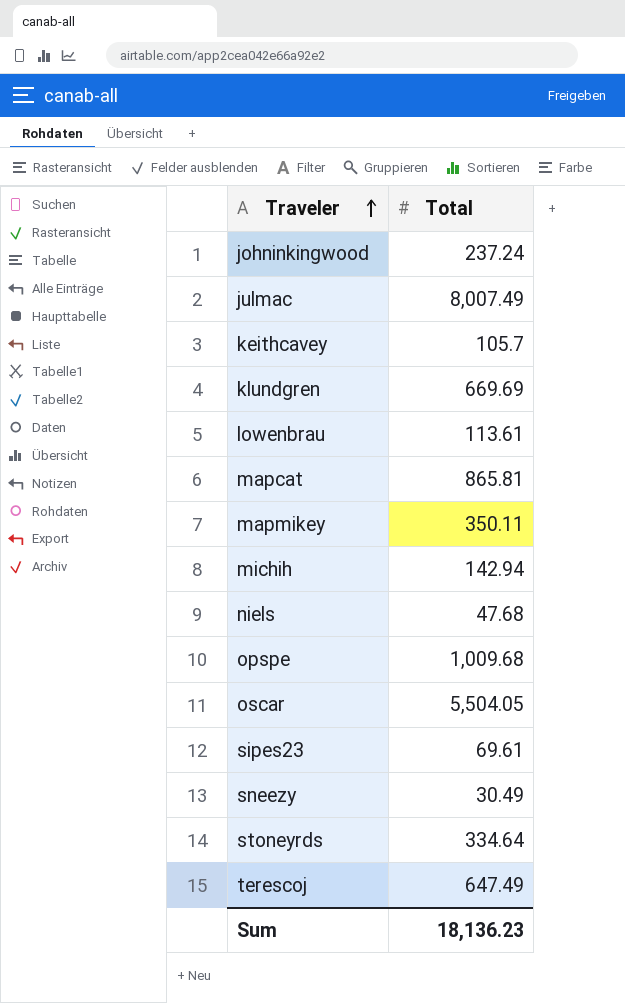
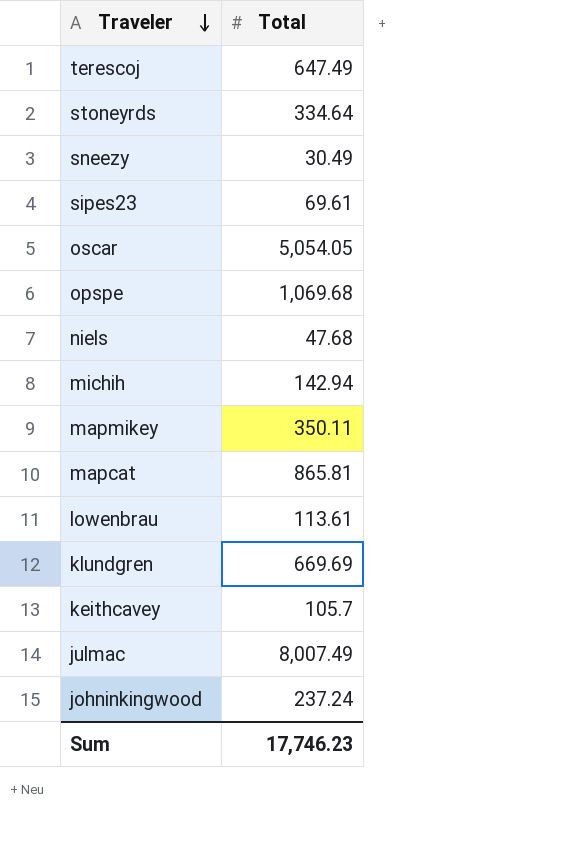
row order: Traveler ascending -> Traveler descending
oscar | Total: 5,504.05 -> 5,054.05
opspe | Total: 1,009.68 -> 1,069.68
Sum | Total: 18,136.23 -> 17,746.23

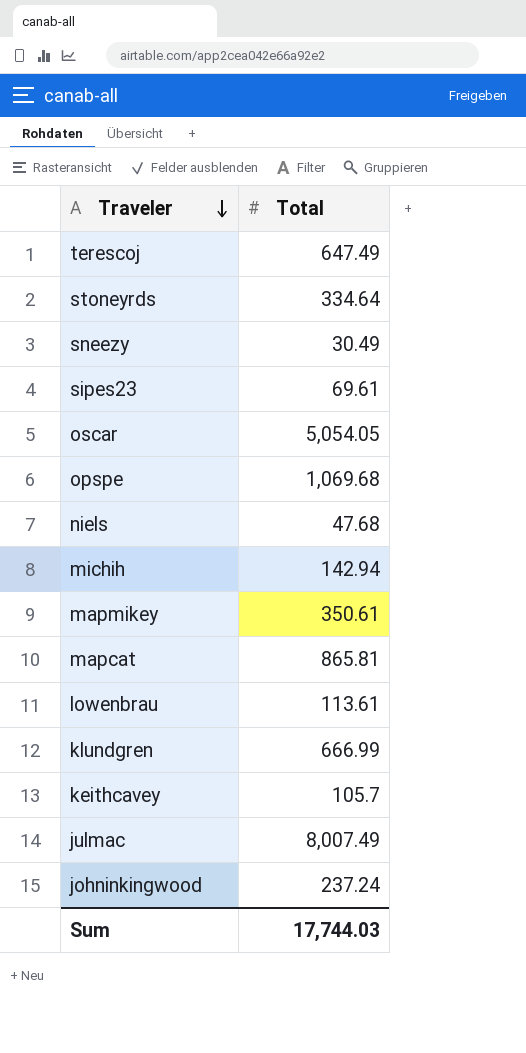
mapmikey | Total: 350.11 -> 350.61
klundgren | Total: 669.69 -> 666.99
Sum | Total: 17,746.23 -> 17,744.03

